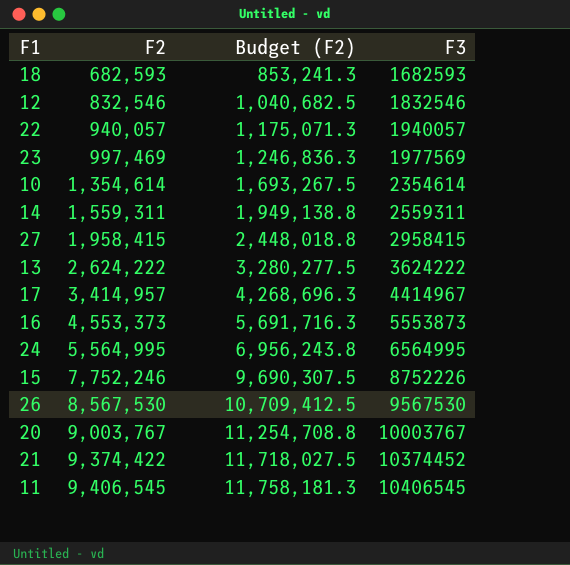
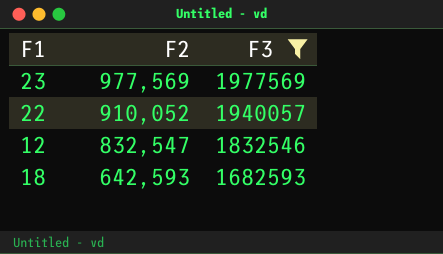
filter: none -> F3 <= 1977569
row order: F2 ascending -> F2 descending
column Budget (F2) | formula: [F2] * 1.25 -> none
23 | F2: 997,469 -> 977,569
22 | F2: 940,057 -> 910,052
12 | F2: 832,546 -> 832,547
18 | F2: 682,593 -> 642,593

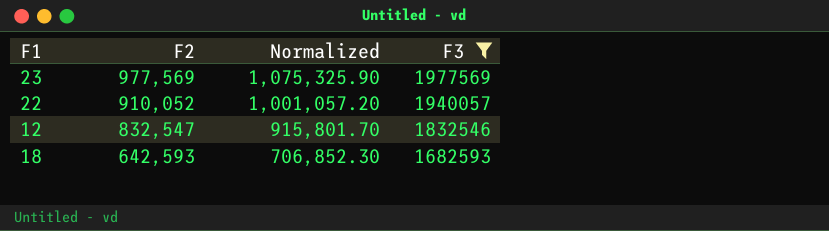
column Normalized | formula: none -> [F2] * 1.1

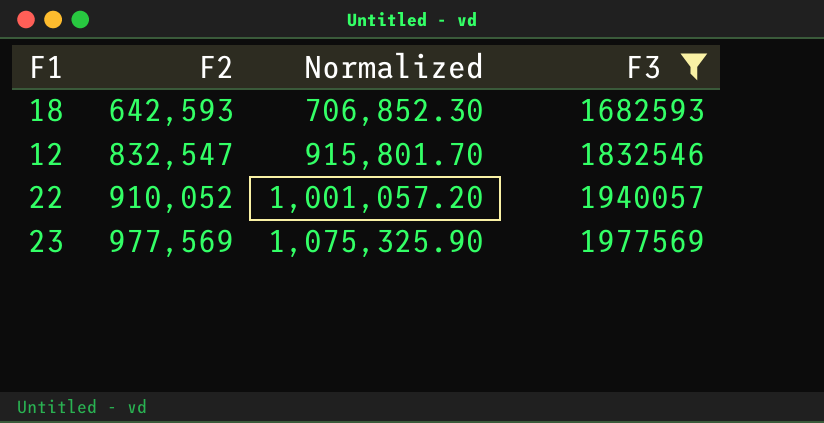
row order: F2 descending -> F2 ascending

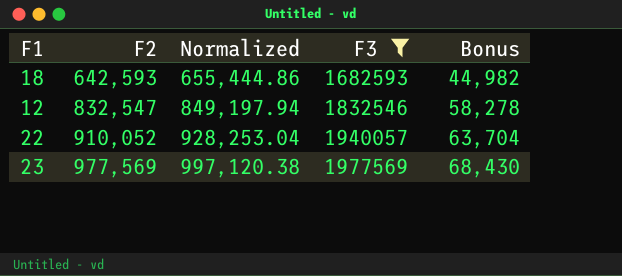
column Normalized | formula: [F2] * 1.1 -> [F2] * 1.02
column Bonus | formula: none -> [F2] * 0.07

